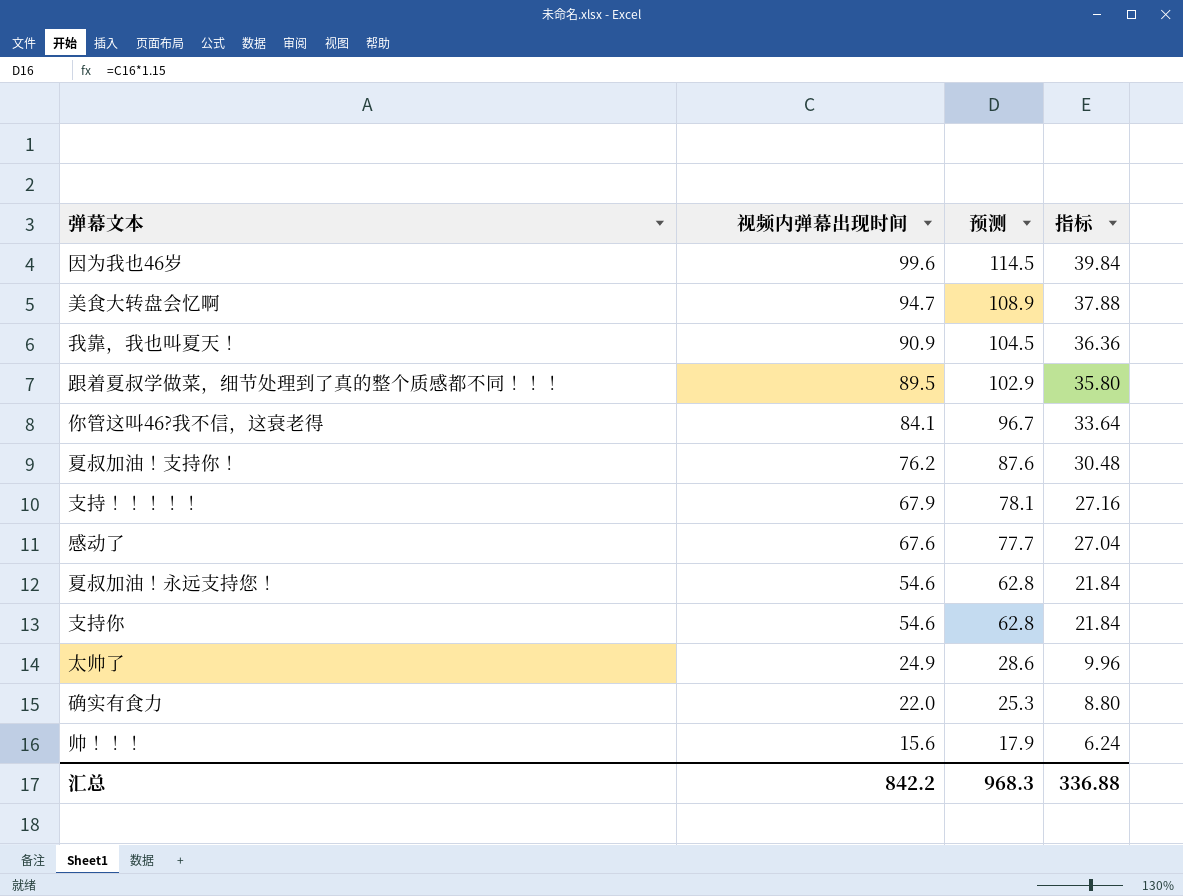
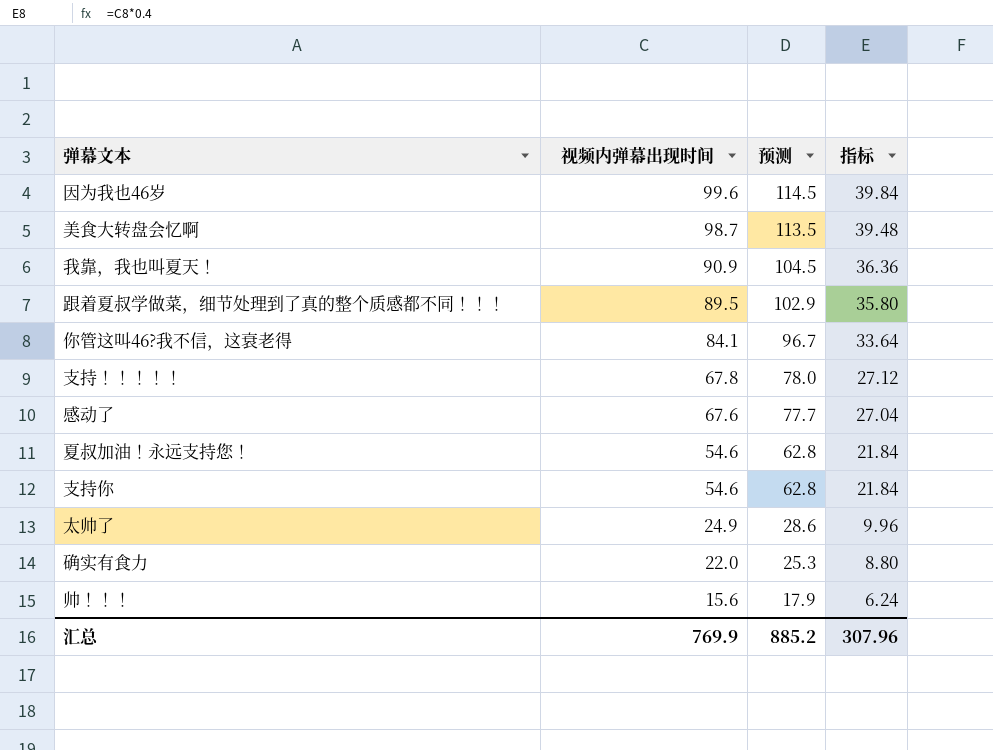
row 夏叔加油！支持你！: 76.2 | 87.6 | 30.48 -> none
美食大转盘会忆啊 | 视频内弹幕出现时间: 94.7 -> 98.7
美食大转盘会忆啊 | 预测: 108.9 -> 113.5
美食大转盘会忆啊 | 指标: 37.88 -> 39.48
支持！！！！！ | 视频内弹幕出现时间: 67.9 -> 67.8
支持！！！！！ | 预测: 78.1 -> 78.0
支持！！！！！ | 指标: 27.16 -> 27.12
汇总 | 视频内弹幕出现时间: 842.2 -> 769.9
汇总 | 预测: 968.3 -> 885.2
汇总 | 指标: 336.88 -> 307.96

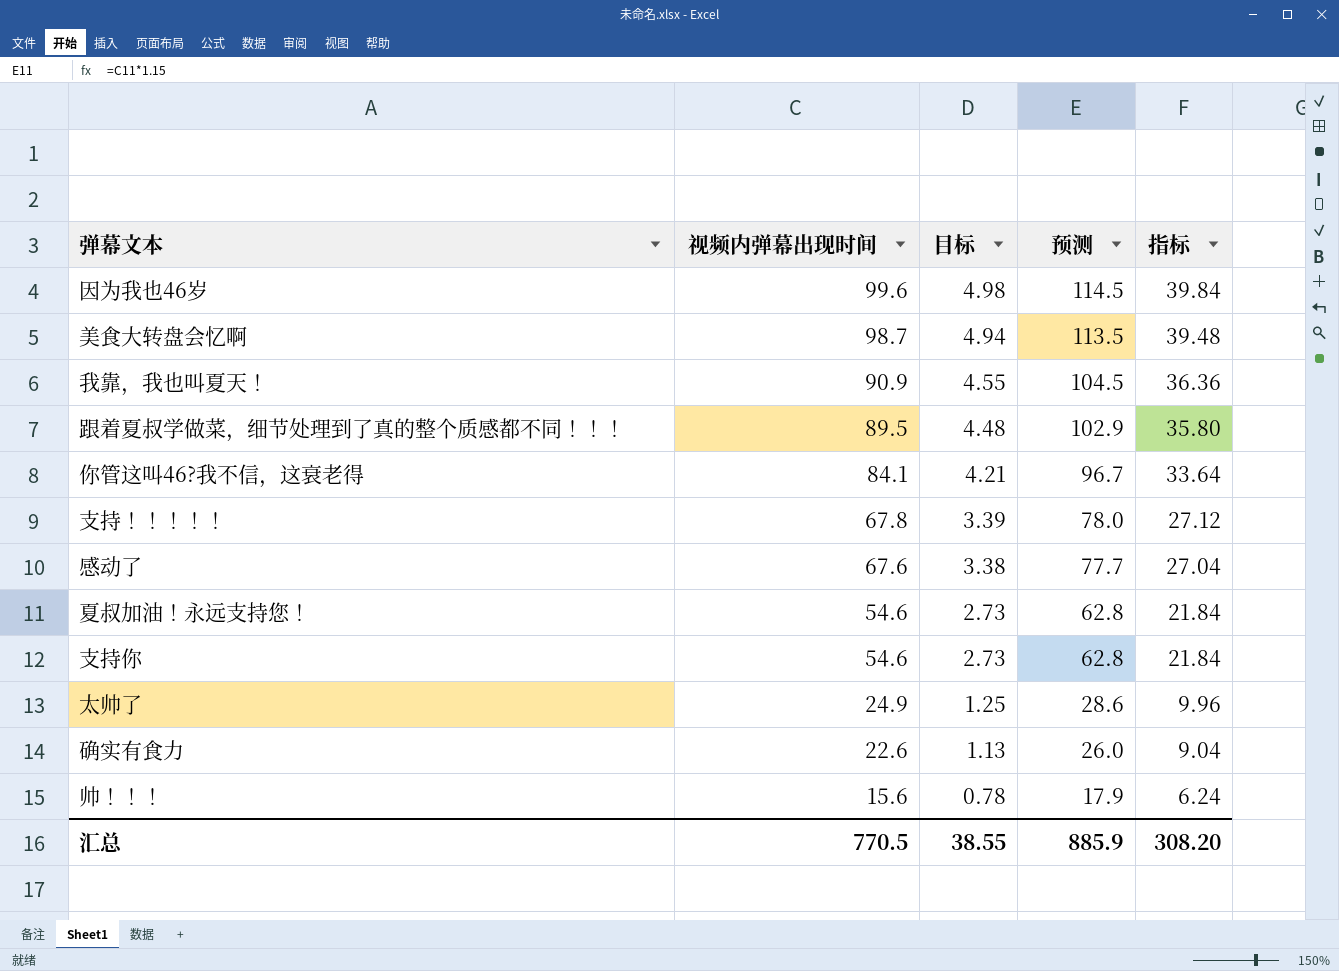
column 目标 | formula: none -> [视频内弹幕出现时间] * 0.05
确实有食力 | 视频内弹幕出现时间: 22.0 -> 22.6
确实有食力 | 预测: 25.3 -> 26.0
确实有食力 | 指标: 8.80 -> 9.04
汇总 | 视频内弹幕出现时间: 769.9 -> 770.5
汇总 | 预测: 885.2 -> 885.9
汇总 | 指标: 307.96 -> 308.20

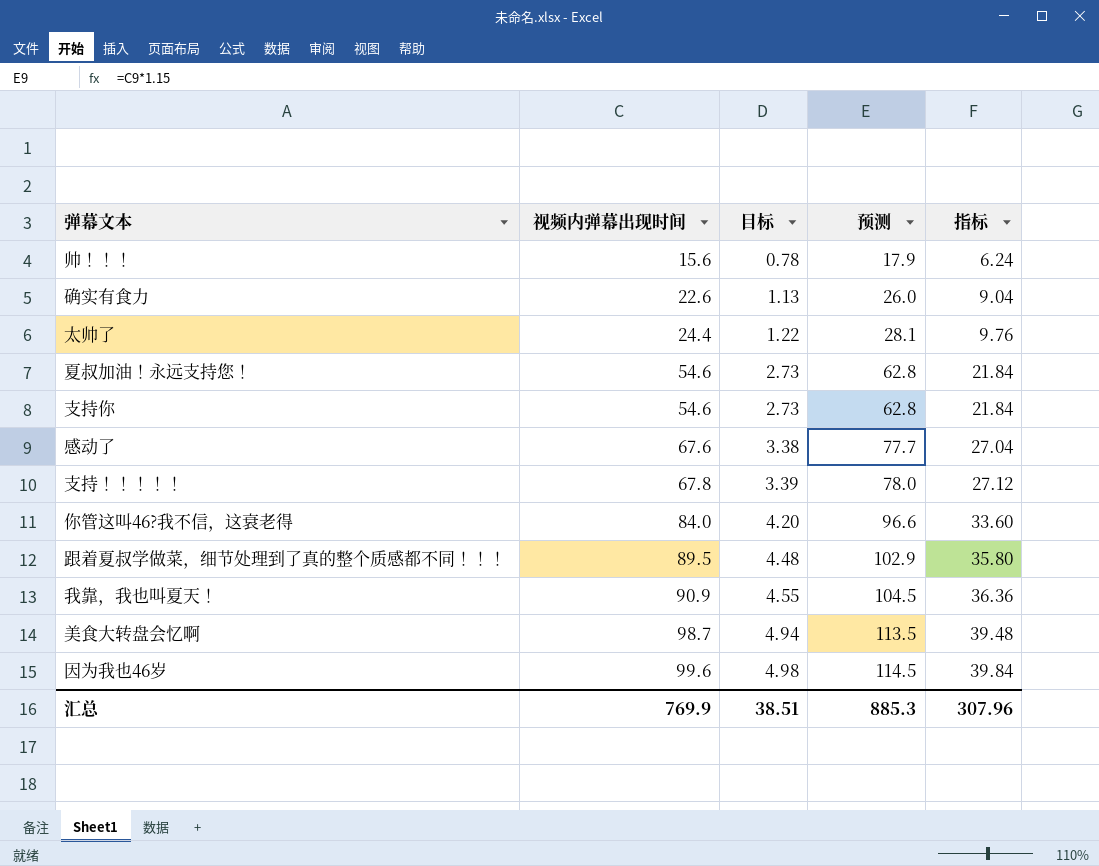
row order: 视频内弹幕出现时间 descending -> 视频内弹幕出现时间 ascending
太帅了 | 视频内弹幕出现时间: 24.9 -> 24.4
太帅了 | 目标: 1.25 -> 1.22
太帅了 | 预测: 28.6 -> 28.1
太帅了 | 指标: 9.96 -> 9.76
你管这叫46?我不信，这衰老得 | 视频内弹幕出现时间: 84.1 -> 84.0
你管这叫46?我不信，这衰老得 | 目标: 4.21 -> 4.20
你管这叫46?我不信，这衰老得 | 预测: 96.7 -> 96.6
你管这叫46?我不信，这衰老得 | 指标: 33.64 -> 33.60
汇总 | 视频内弹幕出现时间: 770.5 -> 769.9
汇总 | 目标: 38.55 -> 38.51
汇总 | 预测: 885.9 -> 885.3
汇总 | 指标: 308.20 -> 307.96

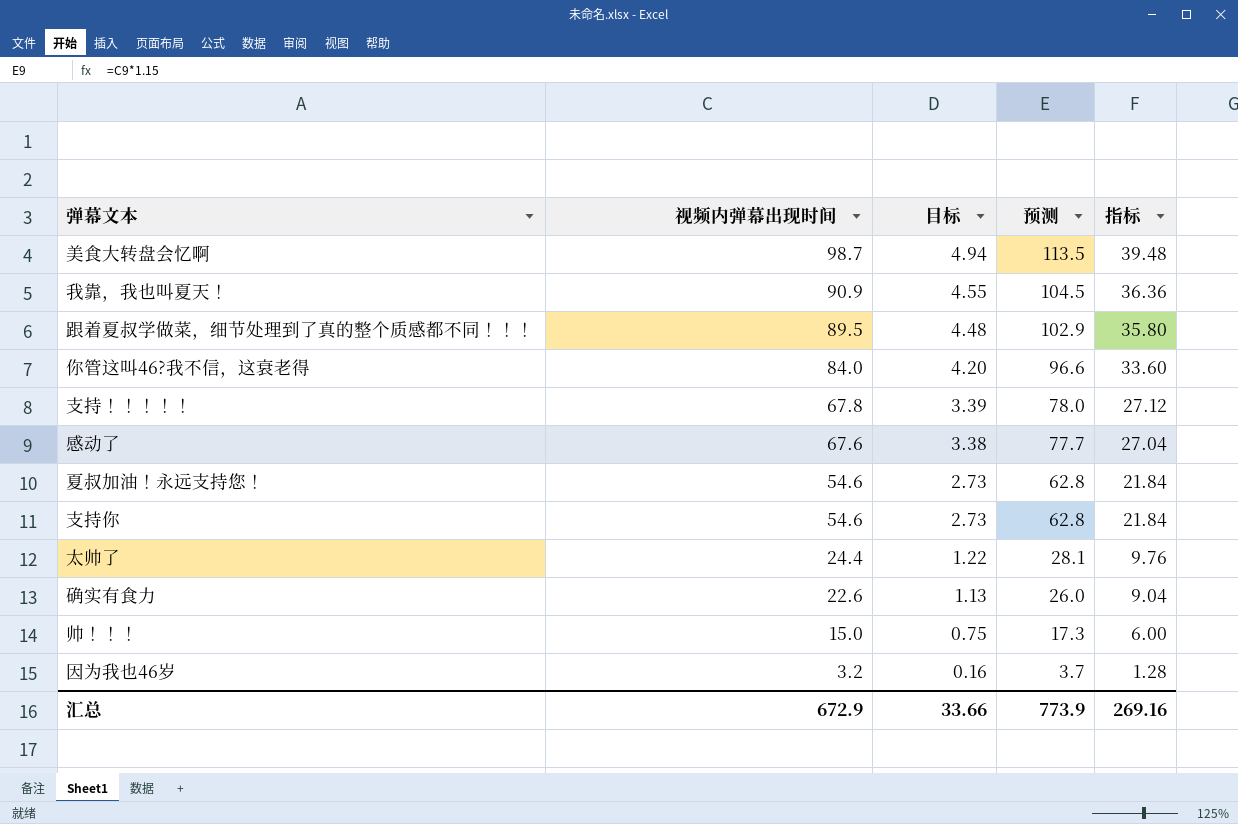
row order: 视频内弹幕出现时间 ascending -> 视频内弹幕出现时间 descending
帅！！！ | 视频内弹幕出现时间: 15.6 -> 15.0
帅！！！ | 目标: 0.78 -> 0.75
帅！！！ | 预测: 17.9 -> 17.3
帅！！！ | 指标: 6.24 -> 6.00
因为我也46岁 | 视频内弹幕出现时间: 99.6 -> 3.2
因为我也46岁 | 目标: 4.98 -> 0.16
因为我也46岁 | 预测: 114.5 -> 3.7
因为我也46岁 | 指标: 39.84 -> 1.28
汇总 | 视频内弹幕出现时间: 769.9 -> 672.9
汇总 | 目标: 38.51 -> 33.66
汇总 | 预测: 885.3 -> 773.9
汇总 | 指标: 307.96 -> 269.16

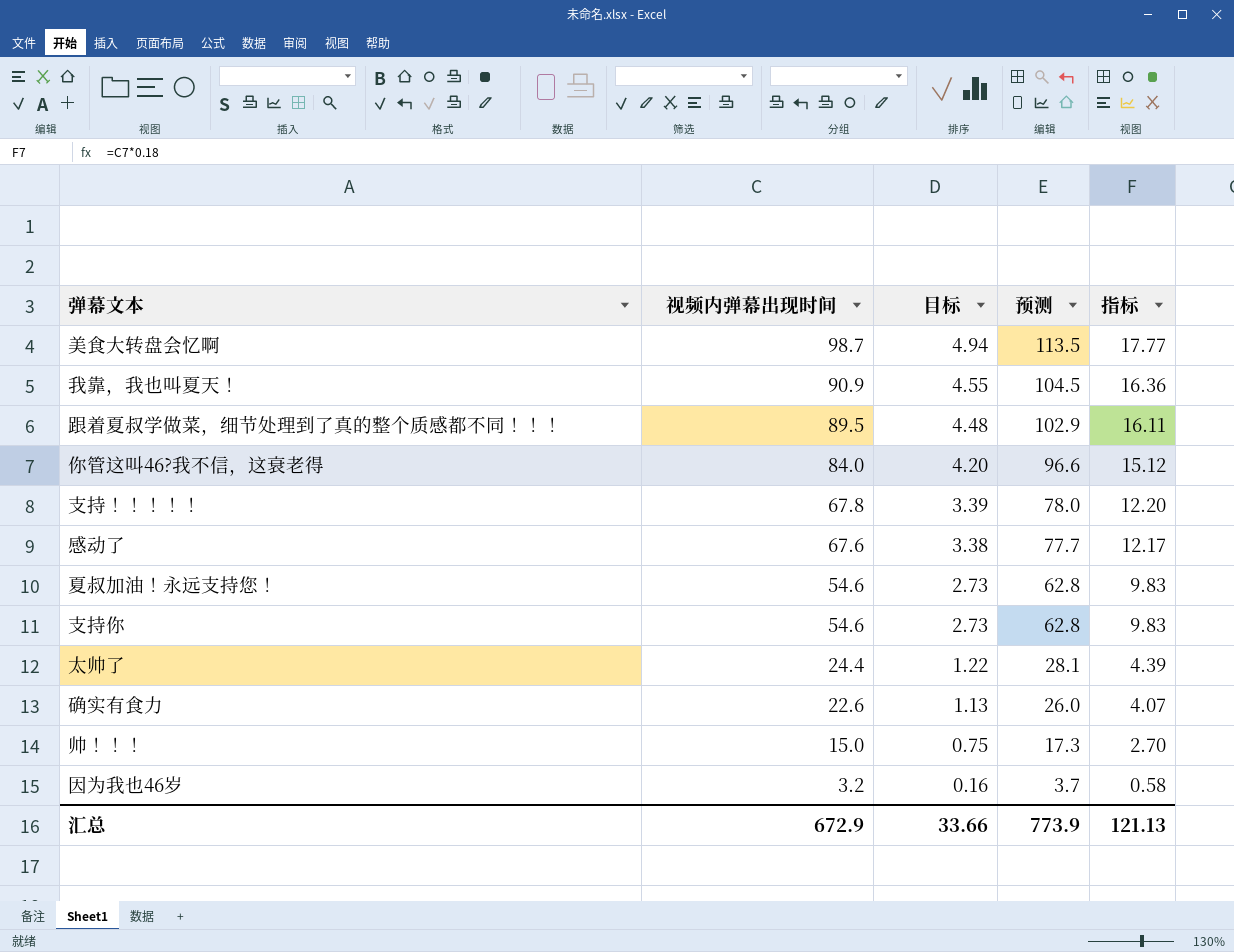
column 指标 | formula: [视频内弹幕出现时间] * 0.4 -> [视频内弹幕出现时间] * 0.18
汇总 | 指标: 269.16 -> 121.13

